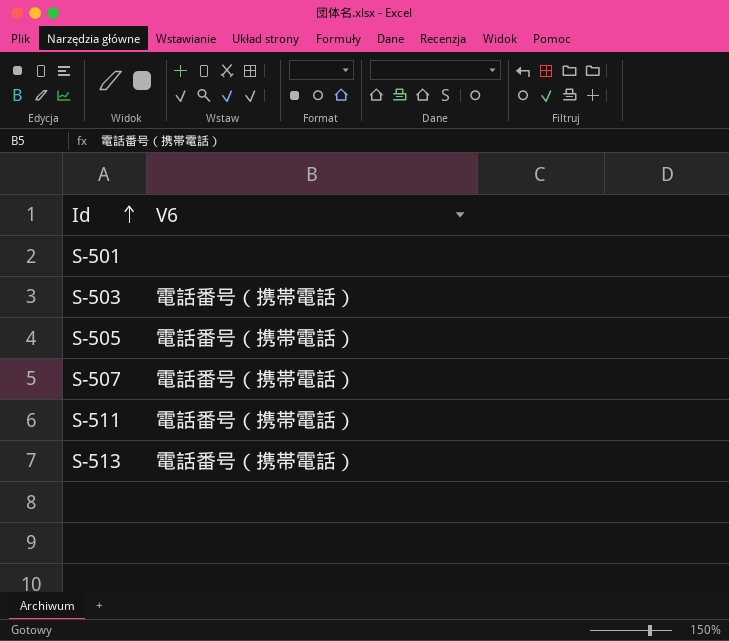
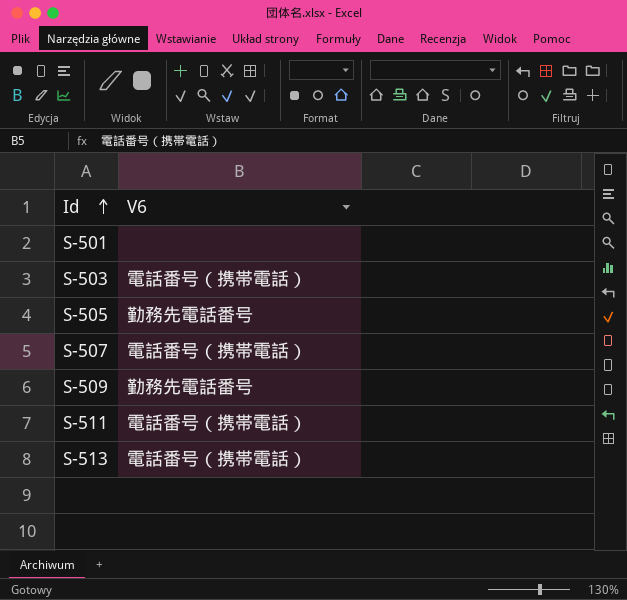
S-505 | V6: 電話番号（携帯電話） -> 勤務先電話番号
row S-509: none -> 勤務先電話番号

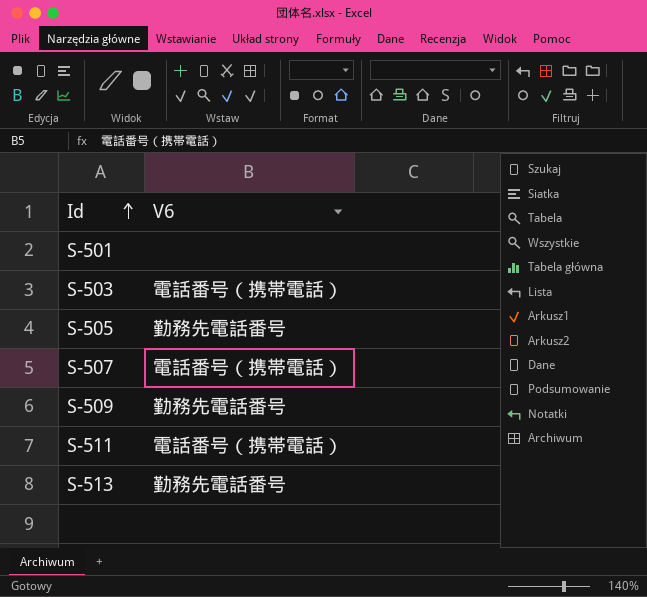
S-513 | V6: 電話番号（携帯電話） -> 勤務先電話番号

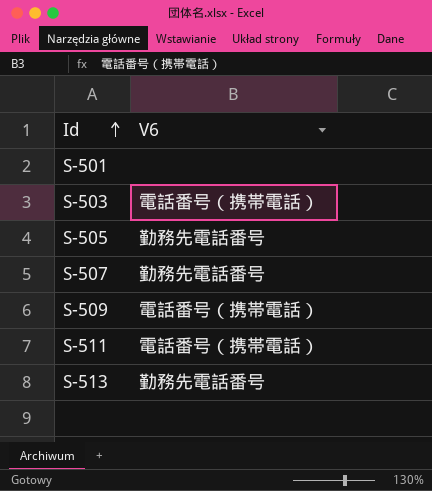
S-507 | V6: 電話番号（携帯電話） -> 勤務先電話番号
S-509 | V6: 勤務先電話番号 -> 電話番号（携帯電話）

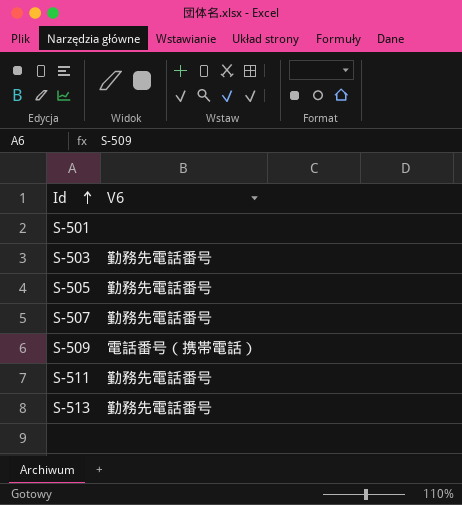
S-503 | V6: 電話番号（携帯電話） -> 勤務先電話番号
S-511 | V6: 電話番号（携帯電話） -> 勤務先電話番号

